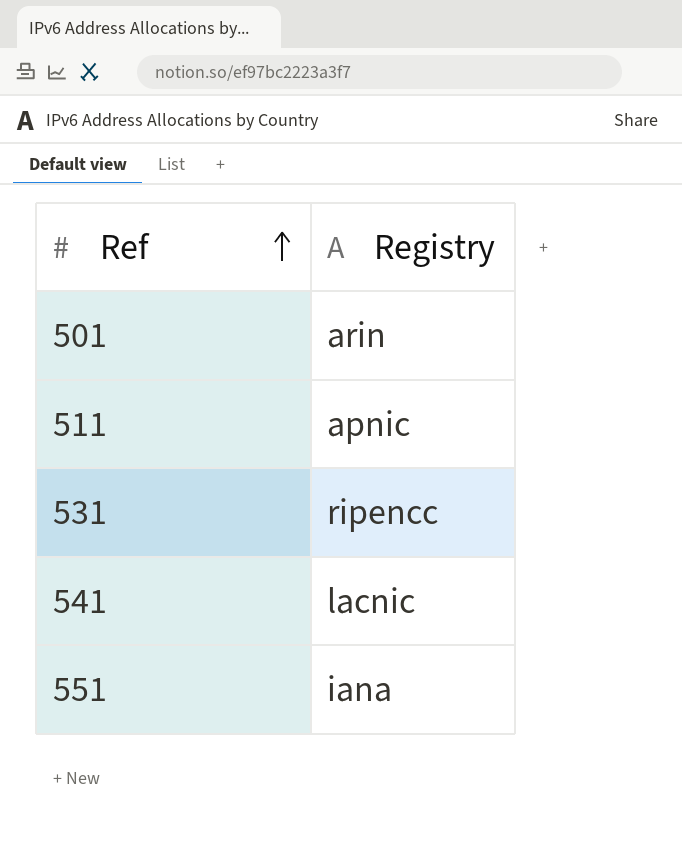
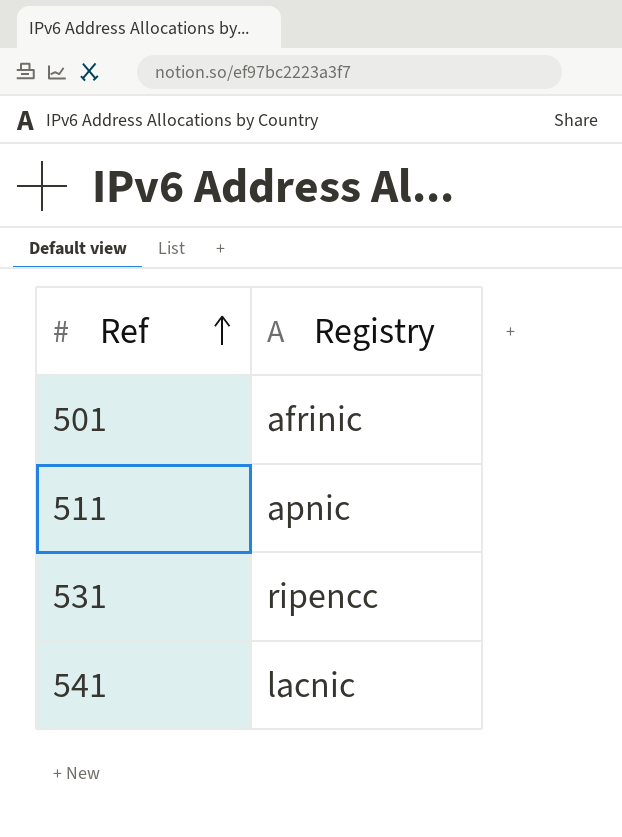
row 551: iana -> none
501 | Registry: arin -> afrinic

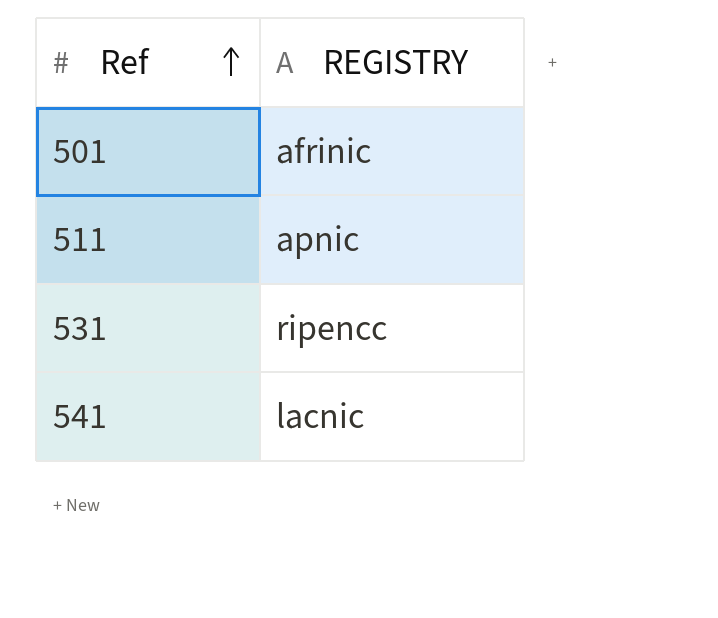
column name: Registry -> REGISTRY

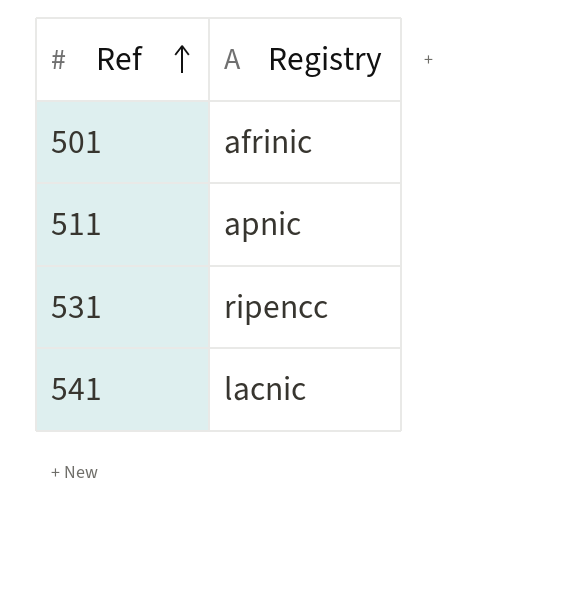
column name: REGISTRY -> Registry

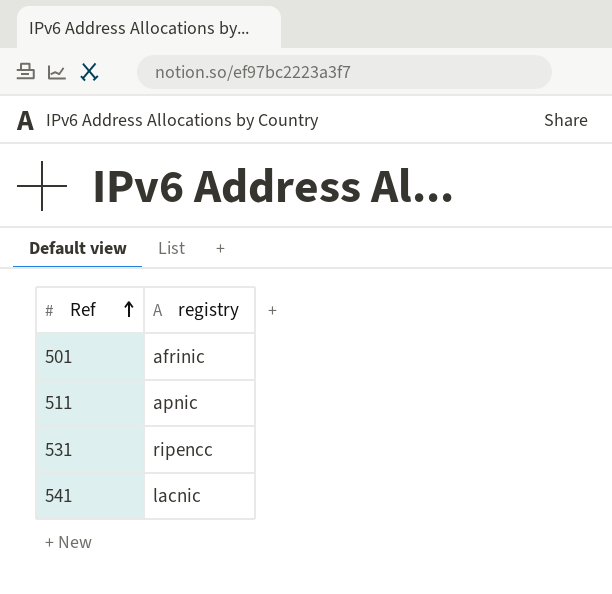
column name: Registry -> registry

